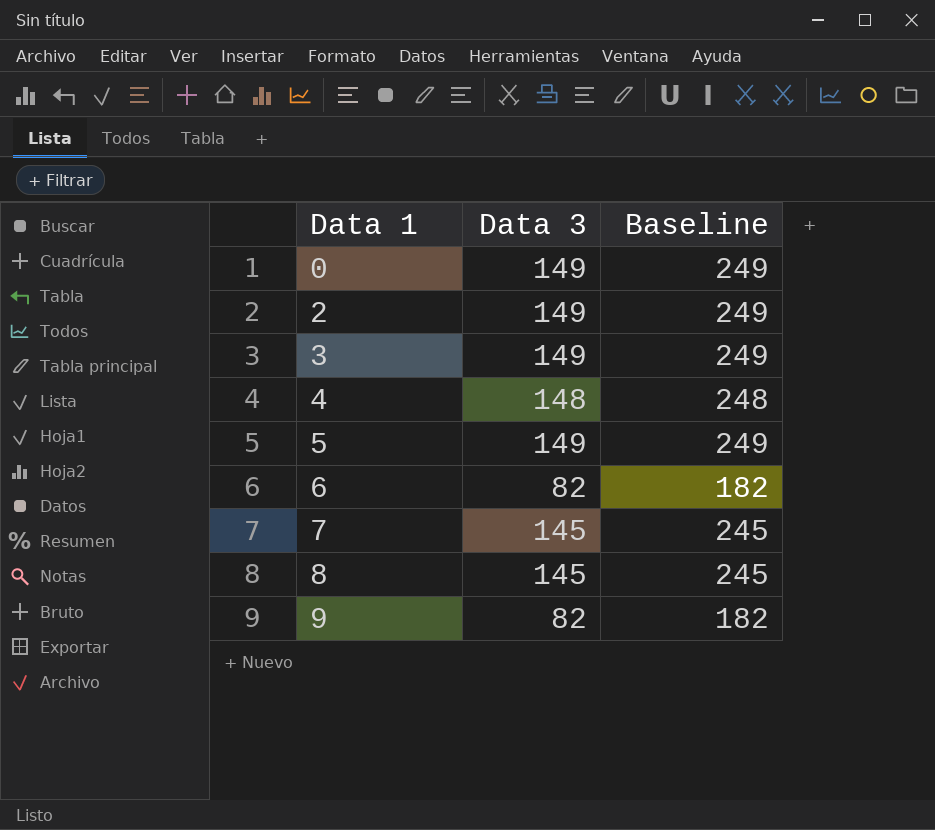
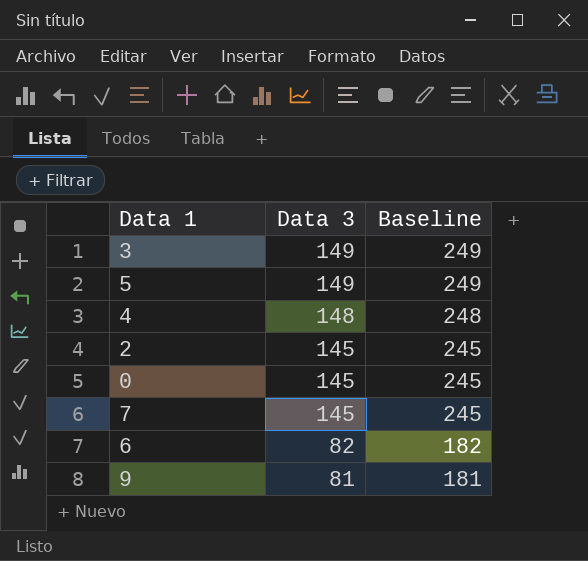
row order: Data 1 ascending -> Data 3 descending
row 8: 145 | 245 -> none
2 | Data 3: 149 -> 145
2 | Baseline: 249 -> 245
0 | Data 3: 149 -> 145
0 | Baseline: 249 -> 245
9 | Data 3: 82 -> 81
9 | Baseline: 182 -> 181

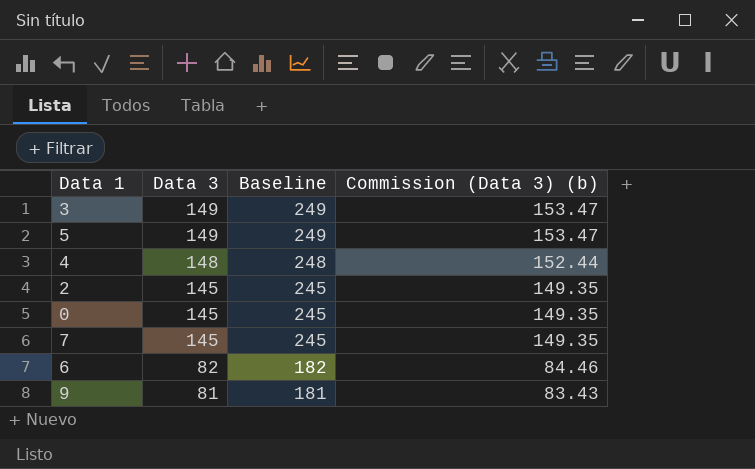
column Commission (Data 3) (b) | formula: none -> [Data 3] * 1.03

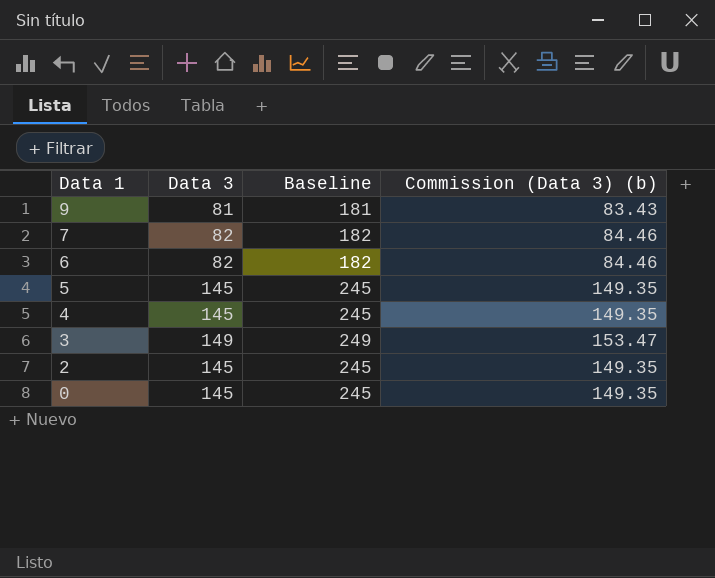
row order: Data 3 descending -> Data 1 descending
7 | Data 3: 145 -> 82
7 | Baseline: 245 -> 182
7 | Commission (Data 3) (b): 149.35 -> 84.46
5 | Data 3: 149 -> 145
5 | Baseline: 249 -> 245
5 | Commission (Data 3) (b): 153.47 -> 149.35
4 | Data 3: 148 -> 145
4 | Baseline: 248 -> 245
4 | Commission (Data 3) (b): 152.44 -> 149.35

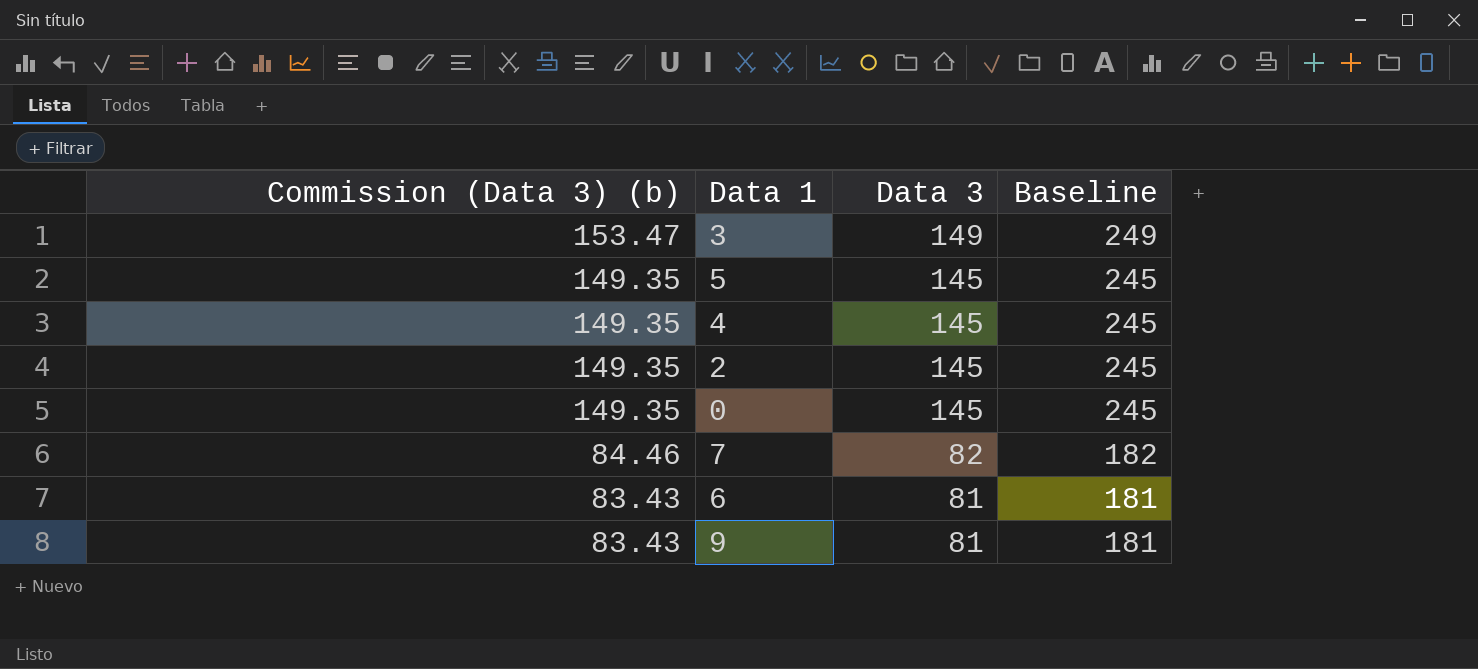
row order: Data 1 descending -> Commission (Data 3) (b) descending
column Commission (Data 3) (b) | position: 4 -> 1
6 | Commission (Data 3) (b): 84.46 -> 83.43
6 | Data 3: 82 -> 81
6 | Baseline: 182 -> 181

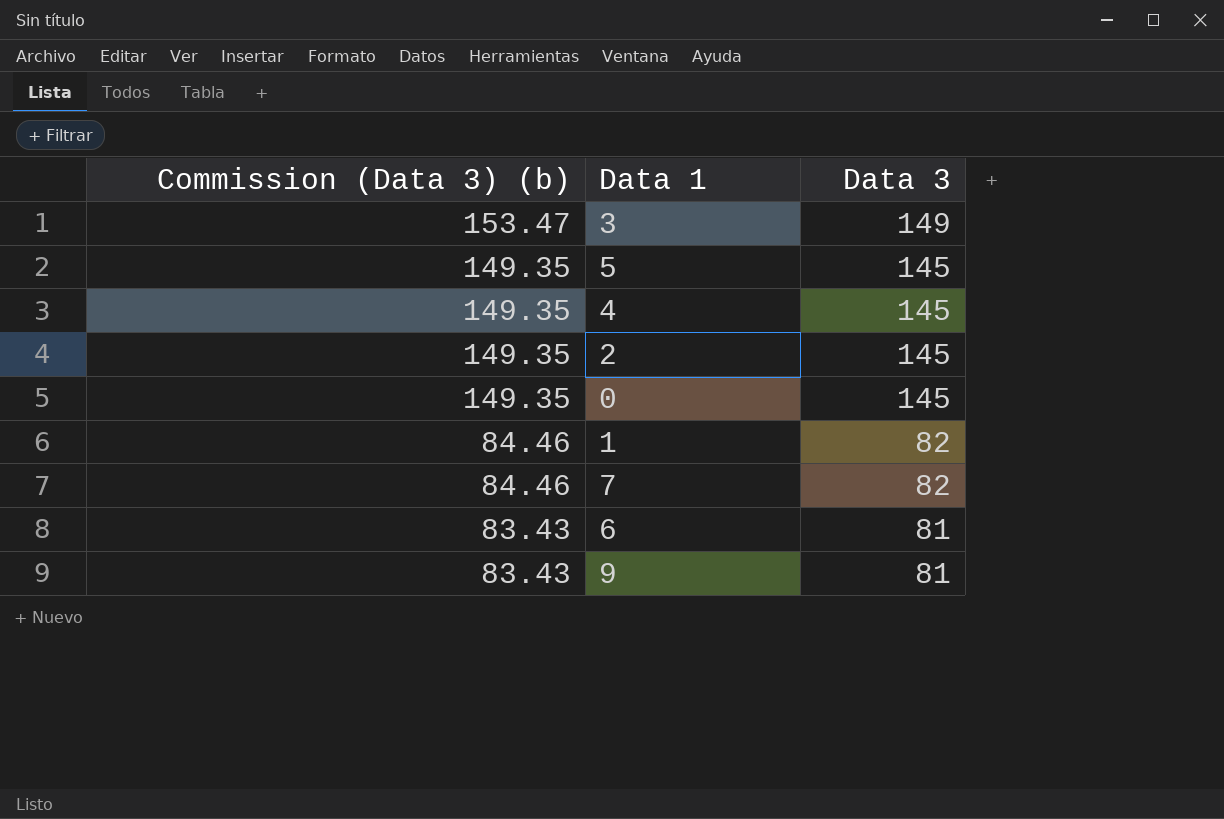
column Baseline | formula: [Data 3] + 100 -> none
row 1: none -> 84.46 | 82

